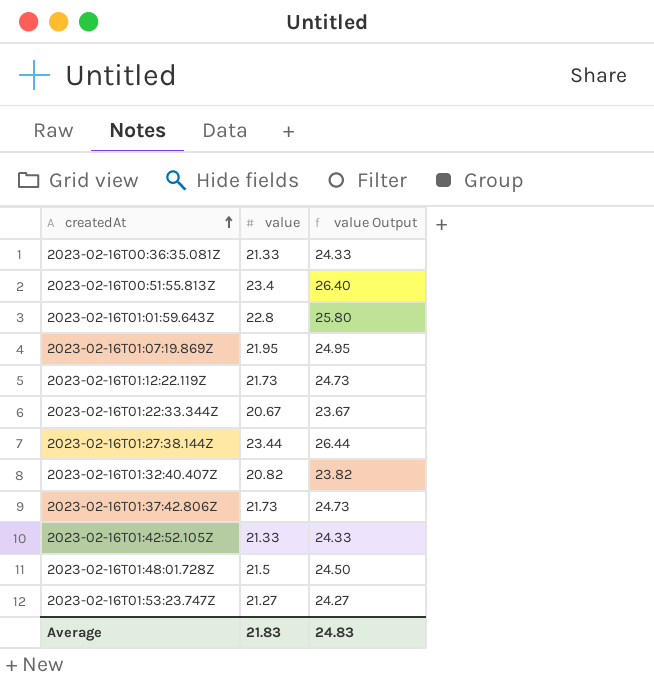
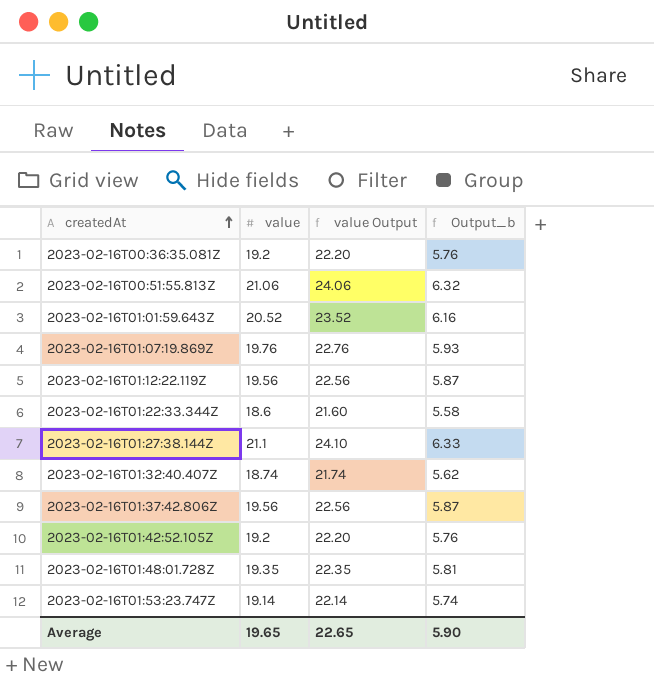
column Output_b | formula: none -> [value] * 0.3
2023-02-16T00:36:35.081Z | value: 21.33 -> 19.2
2023-02-16T00:36:35.081Z | value Output: 24.33 -> 22.20
2023-02-16T00:51:55.813Z | value: 23.4 -> 21.06
2023-02-16T00:51:55.813Z | value Output: 26.40 -> 24.06
2023-02-16T01:01:59.643Z | value: 22.8 -> 20.52
2023-02-16T01:01:59.643Z | value Output: 25.80 -> 23.52
2023-02-16T01:07:19.869Z | value: 21.95 -> 19.76
2023-02-16T01:07:19.869Z | value Output: 24.95 -> 22.76
2023-02-16T01:12:22.119Z | value: 21.73 -> 19.56
2023-02-16T01:12:22.119Z | value Output: 24.73 -> 22.56
2023-02-16T01:22:33.344Z | value: 20.67 -> 18.6
2023-02-16T01:22:33.344Z | value Output: 23.67 -> 21.60
2023-02-16T01:27:38.144Z | value: 23.44 -> 21.1
2023-02-16T01:27:38.144Z | value Output: 26.44 -> 24.10
2023-02-16T01:32:40.407Z | value: 20.82 -> 18.74
2023-02-16T01:32:40.407Z | value Output: 23.82 -> 21.74
2023-02-16T01:37:42.806Z | value: 21.73 -> 19.56
2023-02-16T01:37:42.806Z | value Output: 24.73 -> 22.56
2023-02-16T01:42:52.105Z | value: 21.33 -> 19.2
2023-02-16T01:42:52.105Z | value Output: 24.33 -> 22.20
2023-02-16T01:48:01.728Z | value: 21.5 -> 19.35
2023-02-16T01:48:01.728Z | value Output: 24.50 -> 22.35
2023-02-16T01:53:23.747Z | value: 21.27 -> 19.14
2023-02-16T01:53:23.747Z | value Output: 24.27 -> 22.14
Average | value: 21.83 -> 19.65
Average | value Output: 24.83 -> 22.65

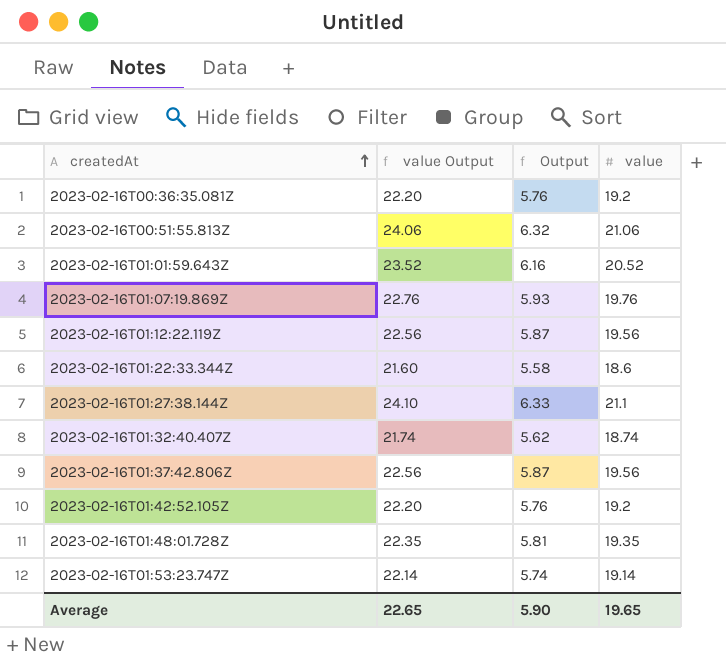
column name: Output_b -> Output
column value | position: 2 -> 4

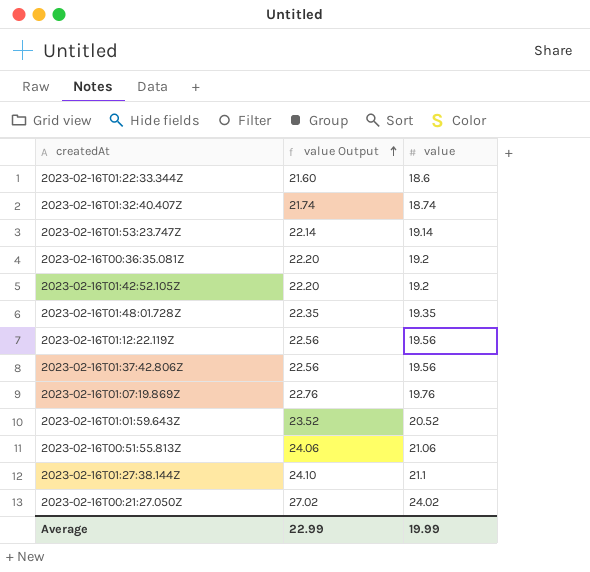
row order: createdAt ascending -> value Output ascending
column Output | formula: [value] * 0.3 -> none
row 2023-02-16T00:21:27.050Z: none -> 27.02 | 24.02
Average | value Output: 22.65 -> 22.99
Average | value: 19.65 -> 19.99

